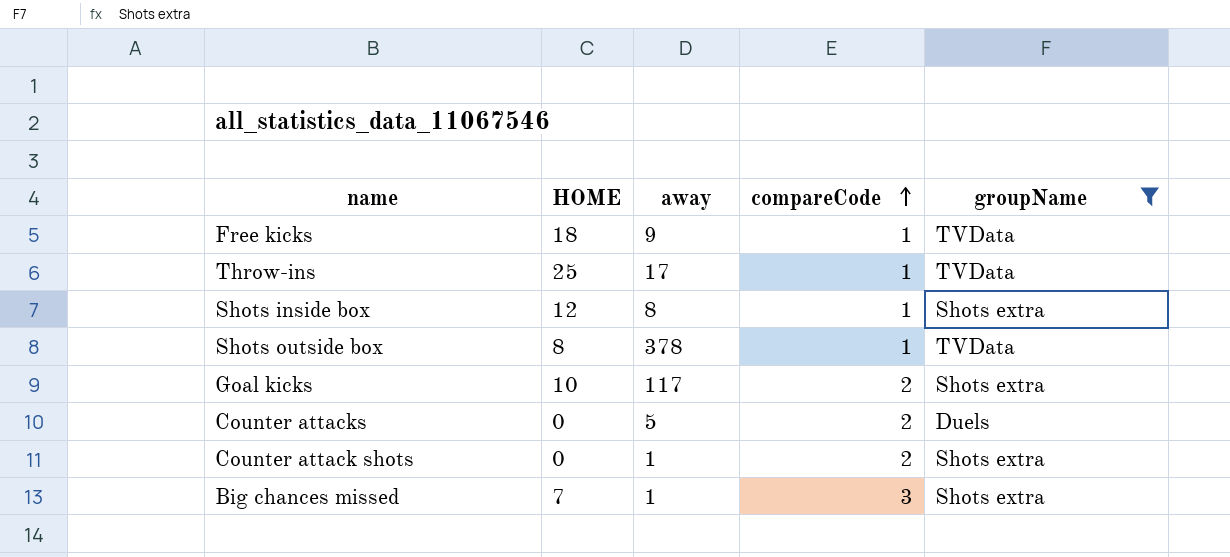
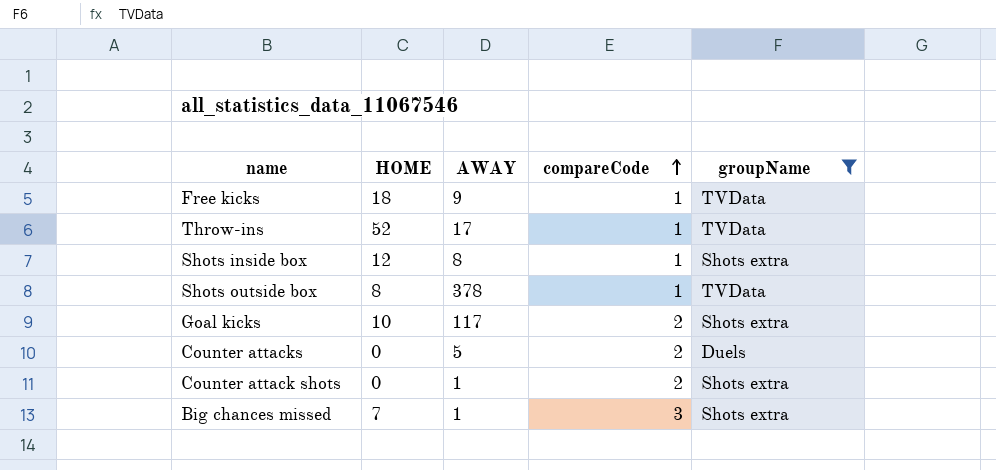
column name: away -> AWAY
Throw-ins | HOME: 25 -> 52

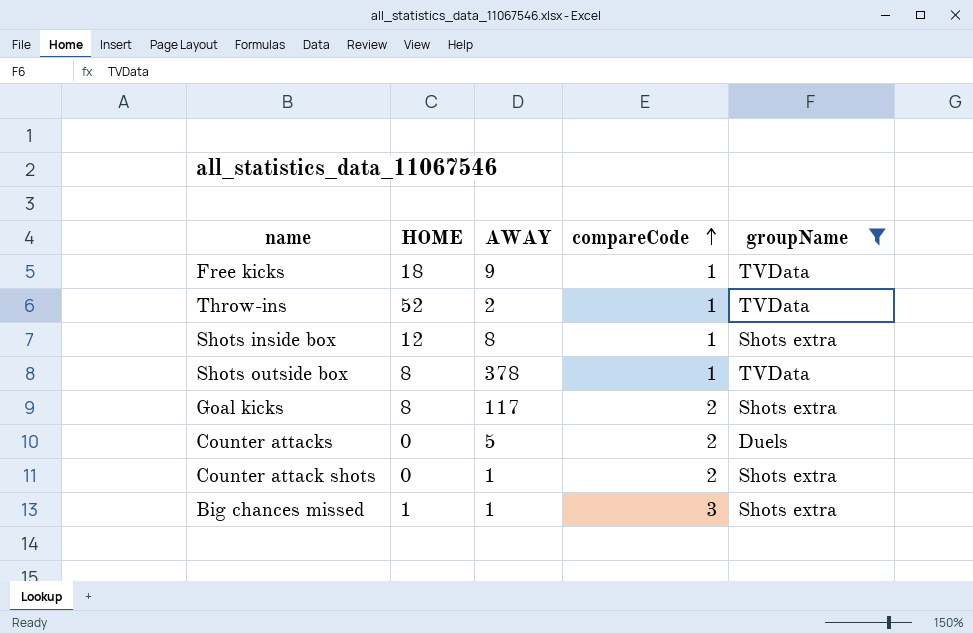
Throw-ins | AWAY: 17 -> 2
Goal kicks | HOME: 10 -> 8
Big chances missed | HOME: 7 -> 1

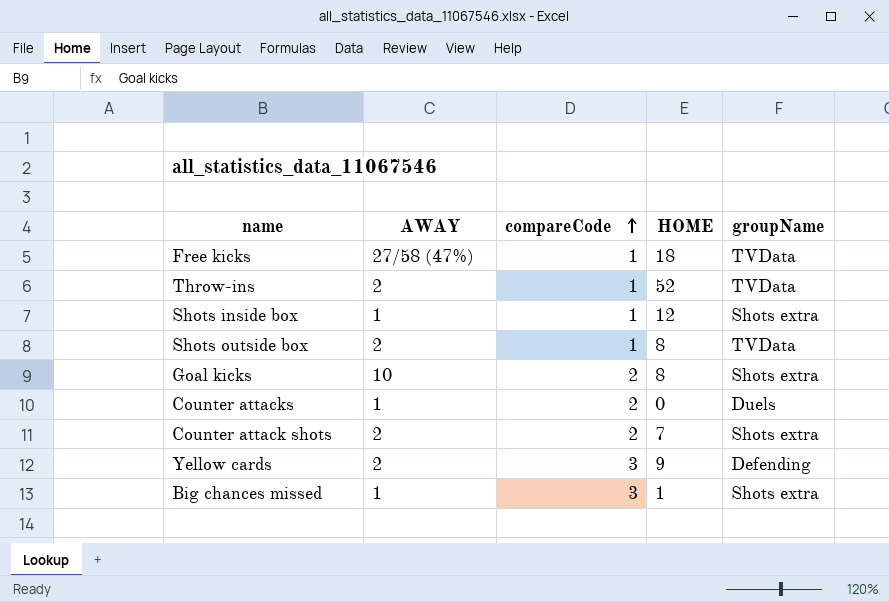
filter: groupName != Defending -> none
column HOME | position: 2 -> 4
Free kicks | AWAY: 9 -> 27/58 (47%)
Shots inside box | AWAY: 8 -> 1
Shots outside box | AWAY: 378 -> 2
Goal kicks | AWAY: 117 -> 10
Counter attacks | AWAY: 5 -> 1
Counter attack shots | AWAY: 1 -> 2
Counter attack shots | HOME: 0 -> 7

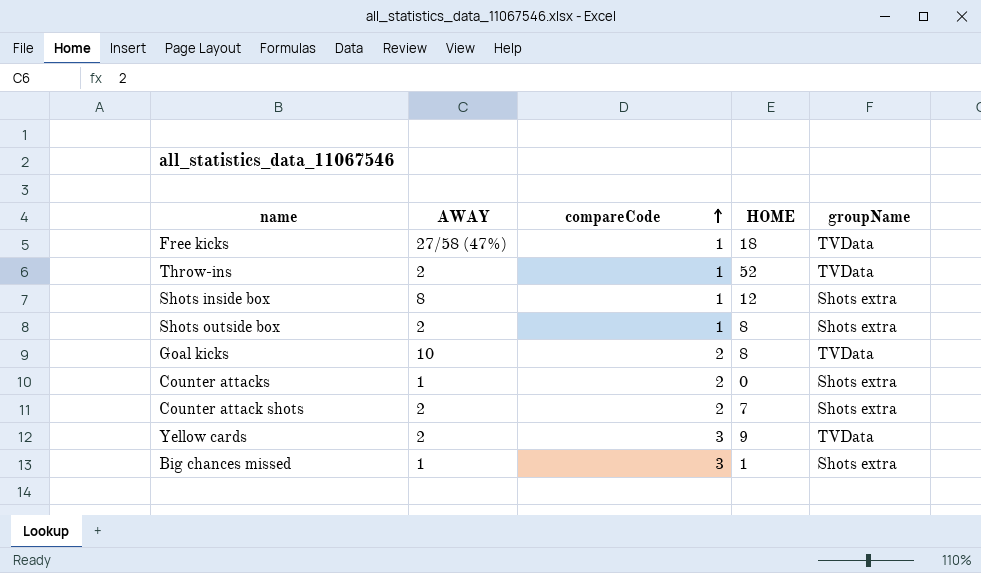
Shots inside box | AWAY: 1 -> 8
Shots outside box | groupName: TVData -> Shots extra
Goal kicks | groupName: Shots extra -> TVData
Counter attacks | groupName: Duels -> Shots extra
Yellow cards | groupName: Defending -> TVData

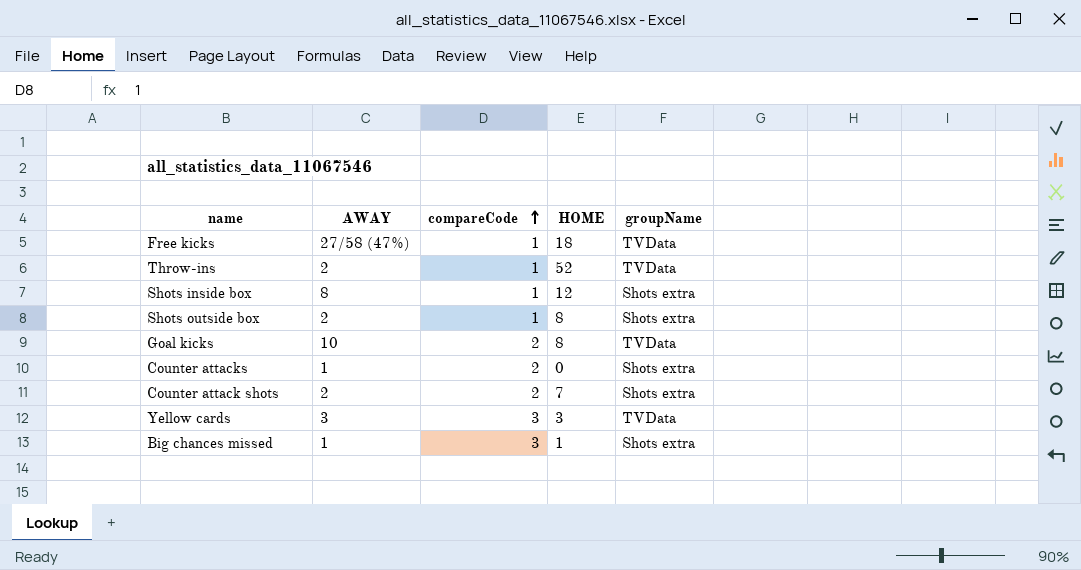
Yellow cards | AWAY: 2 -> 3
Yellow cards | HOME: 9 -> 3

